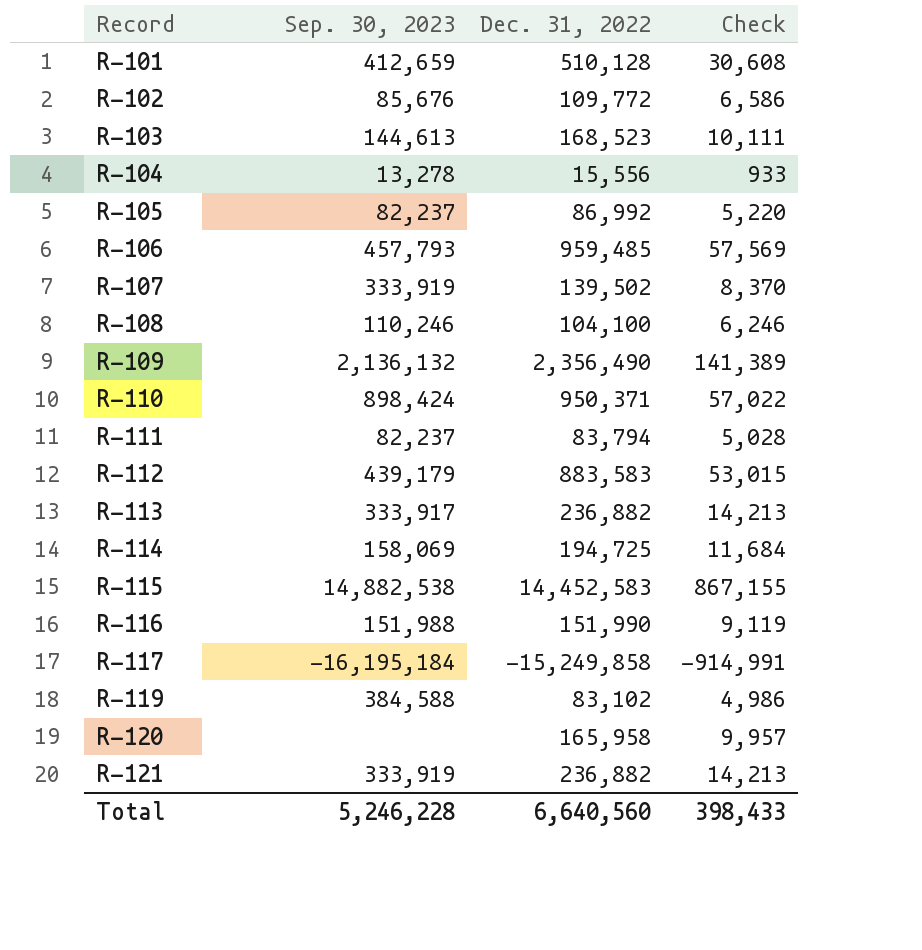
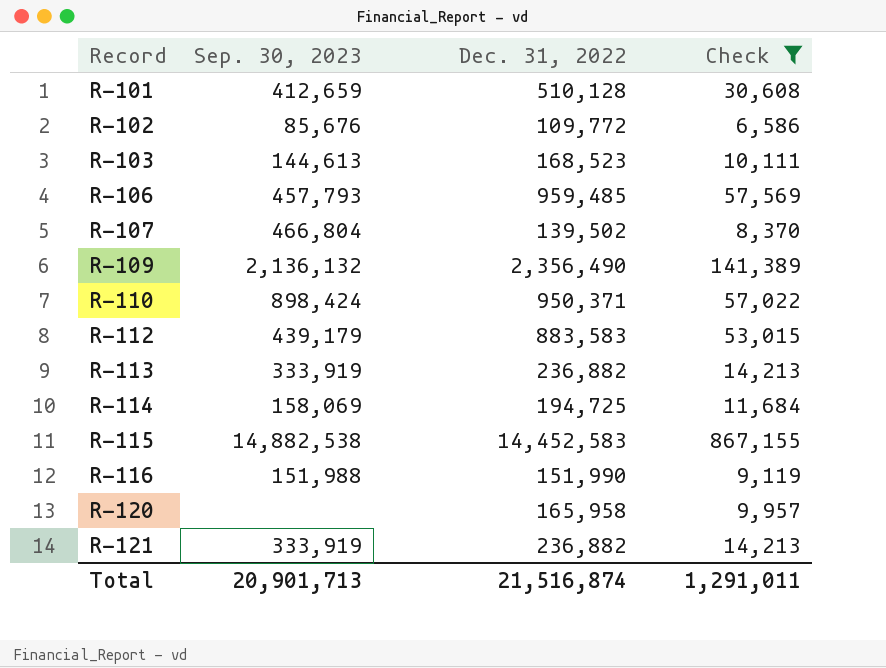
filter: none -> Check >= 6,586
R-107 | Sep. 30, 2023: 333,919 -> 466,804
R-113 | Sep. 30, 2023: 333,917 -> 333,919
Total | Sep. 30, 2023: 5,246,228 -> 20,901,713
Total | Dec. 31, 2022: 6,640,560 -> 21,516,874
Total | Check: 398,433 -> 1,291,011

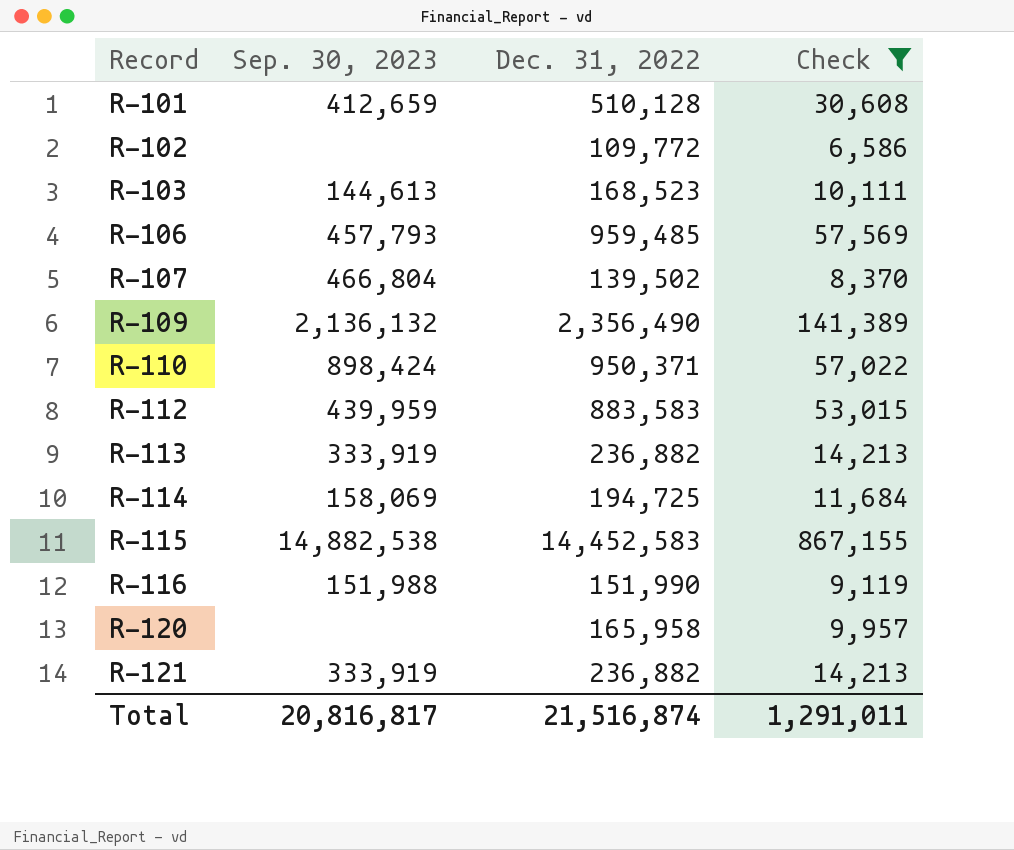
R-102 | Sep. 30, 2023: 85,676 -> none
R-112 | Sep. 30, 2023: 439,179 -> 439,959
Total | Sep. 30, 2023: 20,901,713 -> 20,816,817

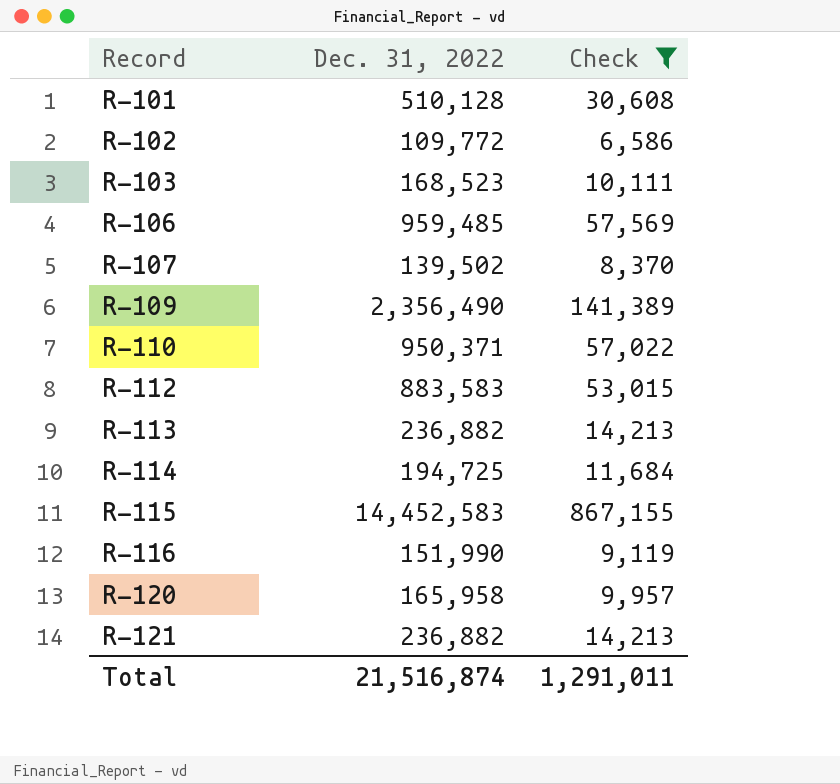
column Sep. 30, 2023 | position: 2 -> none

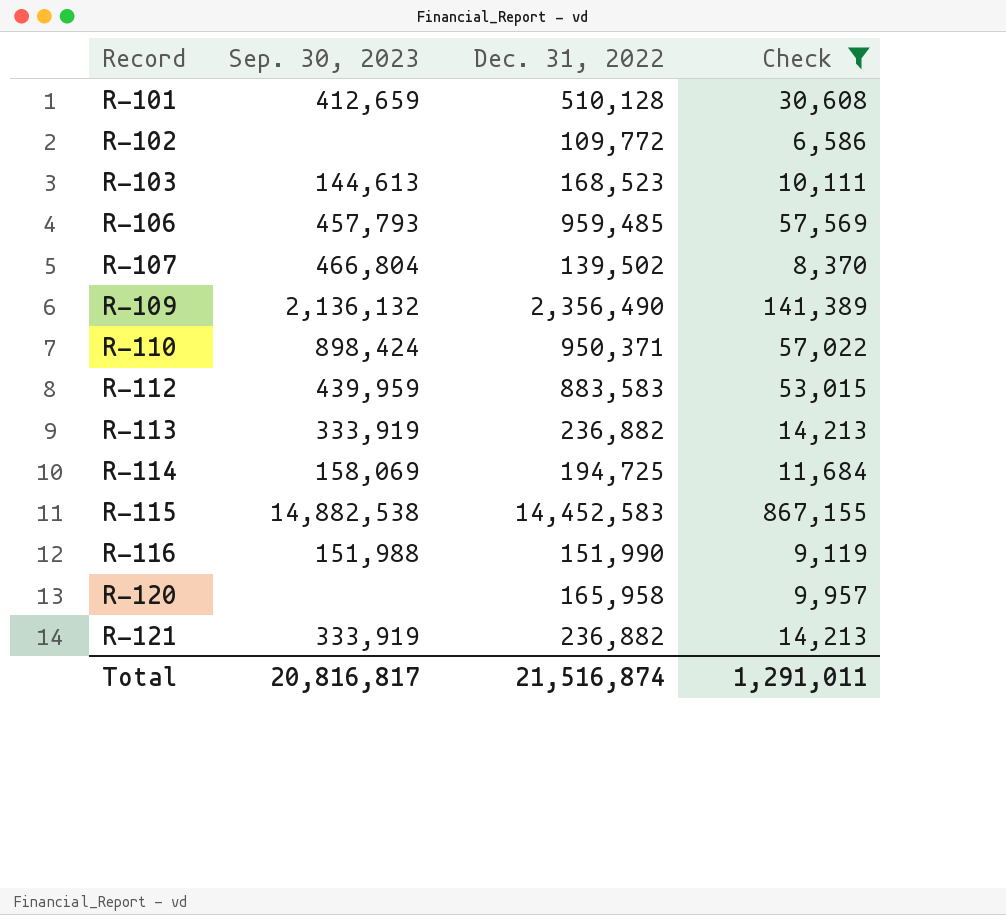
column Sep. 30, 2023 | position: none -> 2

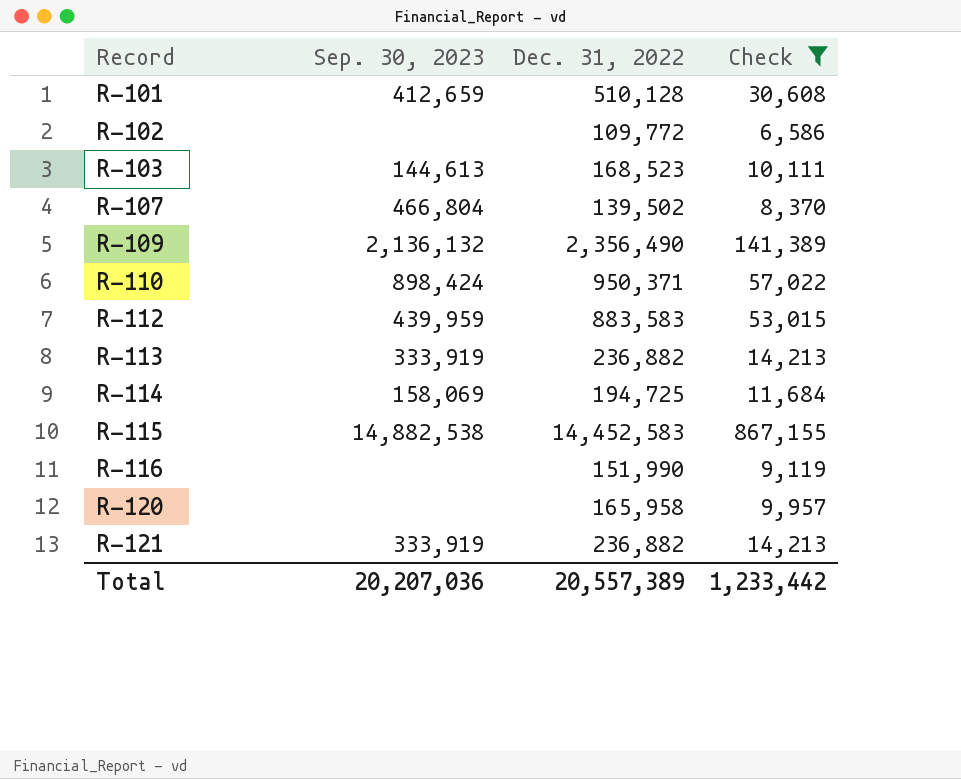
row R-106: 457,793 | 959,485 | 57,569 -> none
R-116 | Sep. 30, 2023: 151,988 -> none
Total | Sep. 30, 2023: 20,816,817 -> 20,207,036
Total | Dec. 31, 2022: 21,516,874 -> 20,557,389
Total | Check: 1,291,011 -> 1,233,442

